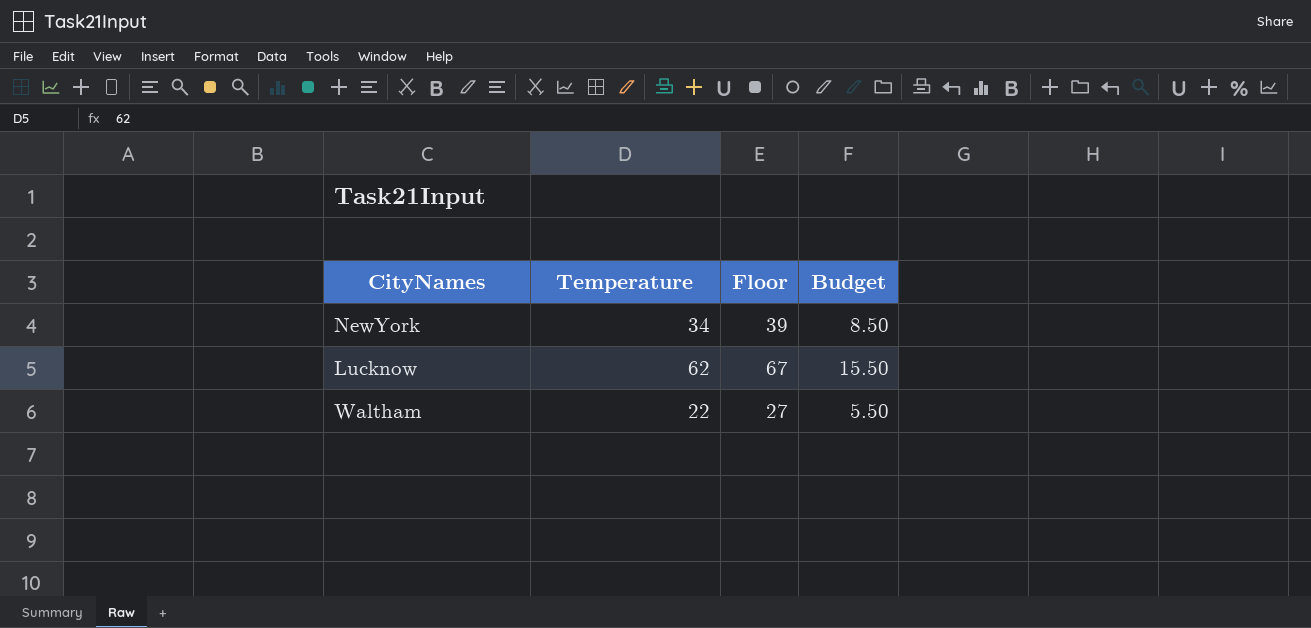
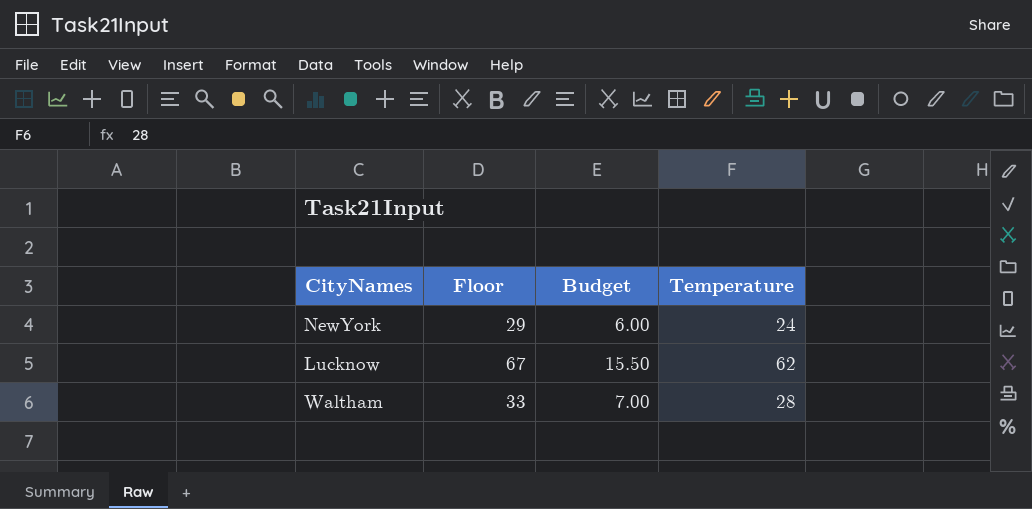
column Temperature | position: 2 -> 4
NewYork | Floor: 39 -> 29
NewYork | Budget: 8.50 -> 6.00
NewYork | Temperature: 34 -> 24
Waltham | Floor: 27 -> 33
Waltham | Budget: 5.50 -> 7.00
Waltham | Temperature: 22 -> 28

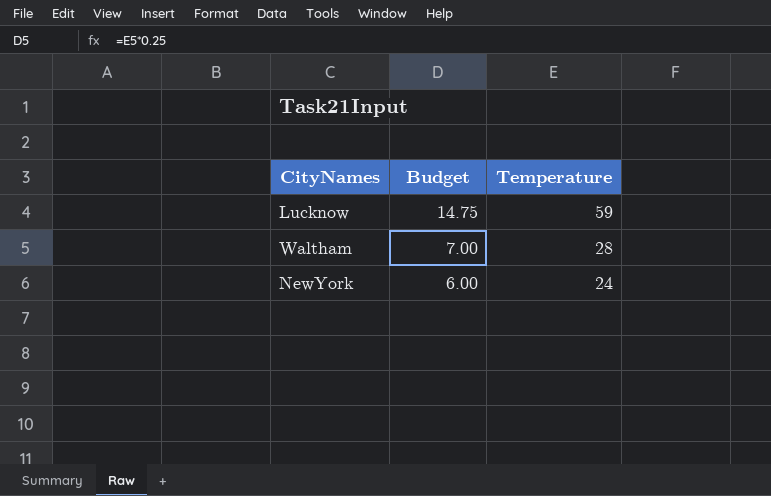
row order: none -> Budget descending
column Floor | formula: [Temperature] + 5 -> none
Lucknow | Budget: 15.50 -> 14.75
Lucknow | Temperature: 62 -> 59

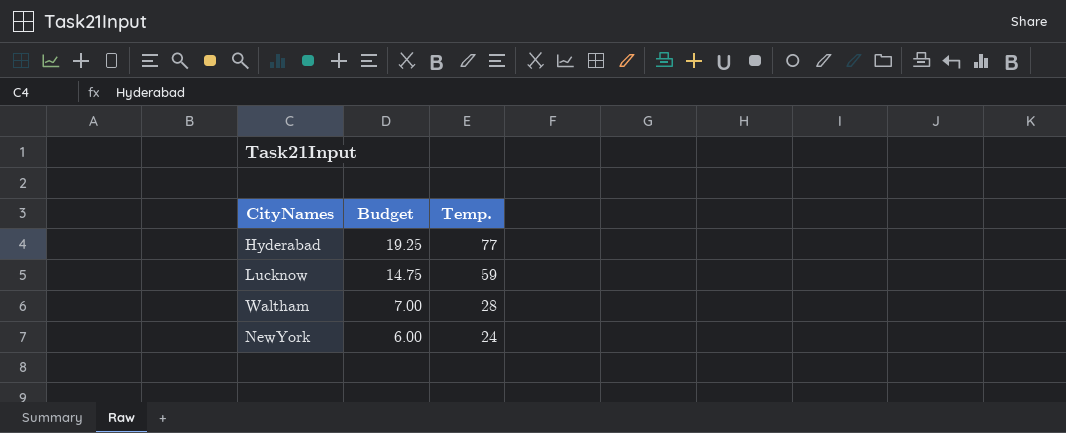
column name: Temperature -> Temp.
row Hyderabad: none -> 19.25 | 77

